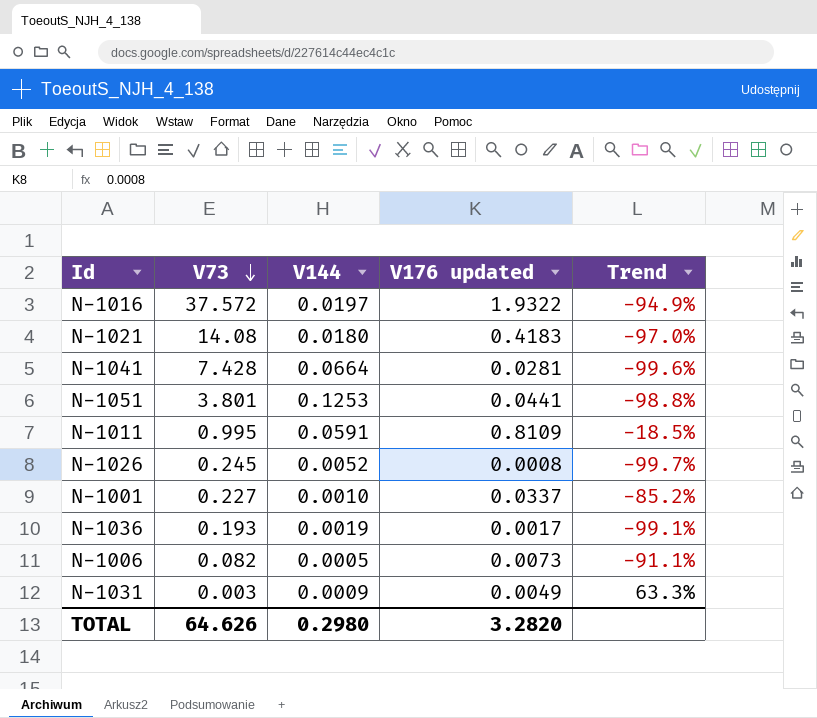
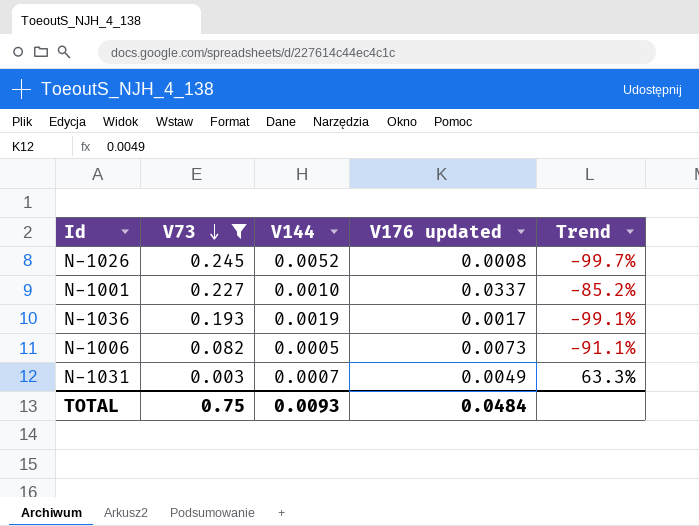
filter: none -> V73 <= 0.245
N-1031 | V144: 0.0009 -> 0.0007
TOTAL | V73: 64.626 -> 0.75
TOTAL | V144: 0.2980 -> 0.0093
TOTAL | V176 updated: 3.2820 -> 0.0484

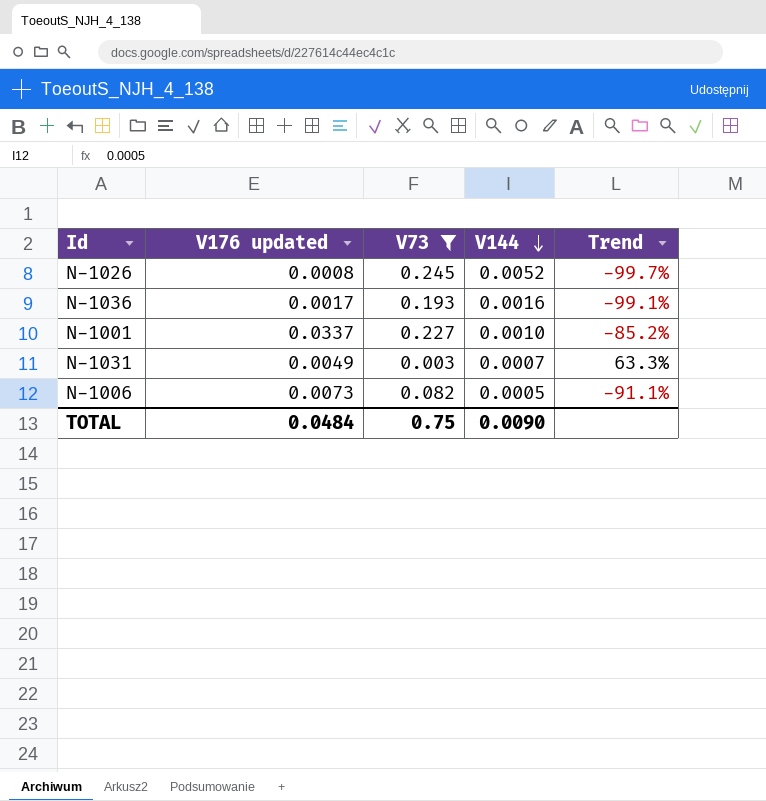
row order: V73 descending -> V144 descending
column V176 updated | position: 4 -> 2
N-1036 | V144: 0.0019 -> 0.0016
TOTAL | V144: 0.0093 -> 0.0090

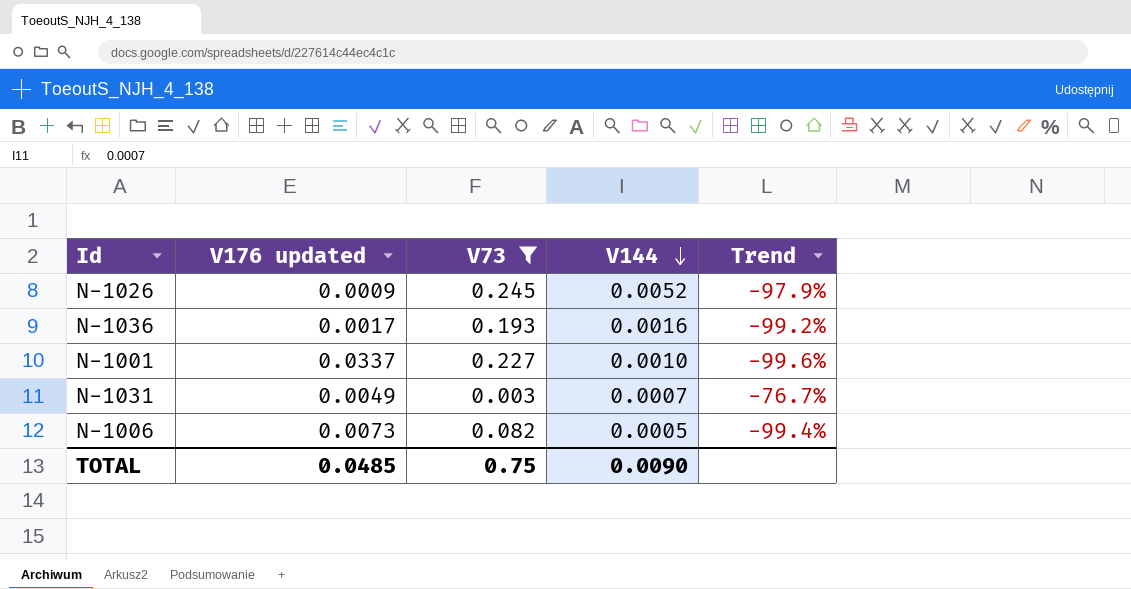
column Trend | formula: ([V176 updated] - [V73]) / [V73] -> ([V144] - [V73]) / [V73]
N-1026 | V176 updated: 0.0008 -> 0.0009
TOTAL | V176 updated: 0.0484 -> 0.0485

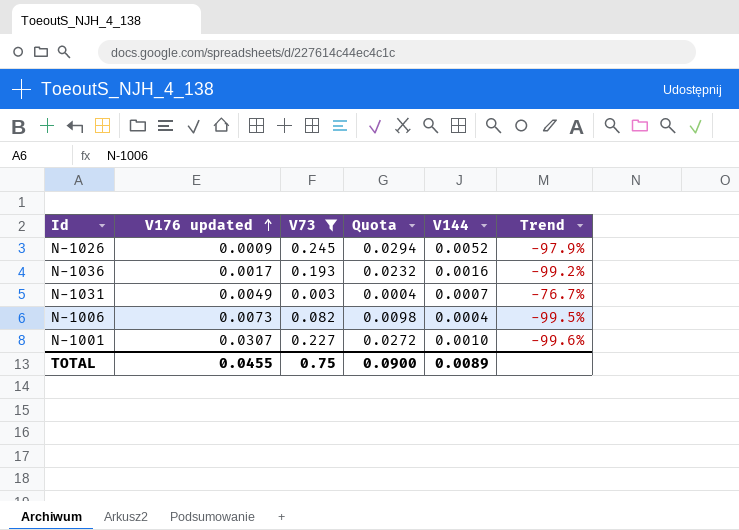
row order: V144 descending -> V176 updated ascending
column Quota | formula: none -> [V73] * 0.12
N-1006 | V144: 0.0005 -> 0.0004
N-1006 | Trend: -99.4% -> -99.5%
N-1001 | V176 updated: 0.0337 -> 0.0307
TOTAL | V176 updated: 0.0485 -> 0.0455
TOTAL | V144: 0.0090 -> 0.0089

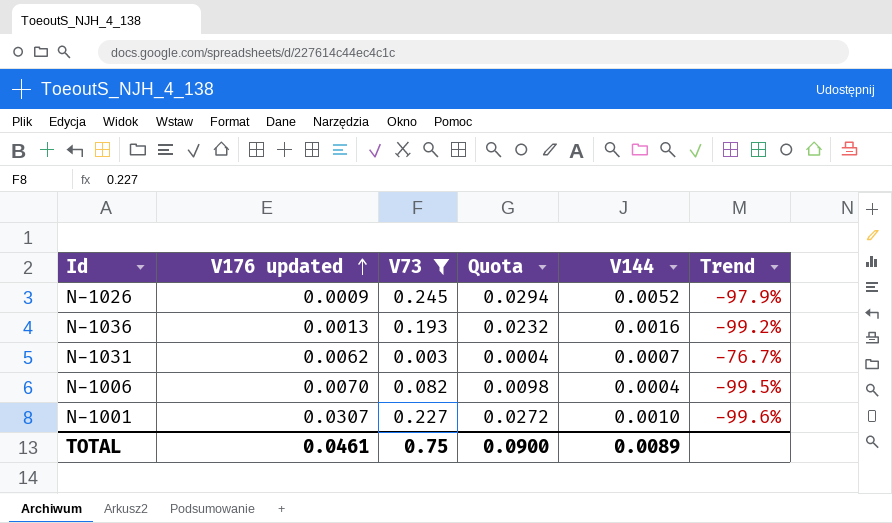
N-1036 | V176 updated: 0.0017 -> 0.0013
N-1031 | V176 updated: 0.0049 -> 0.0062
N-1006 | V176 updated: 0.0073 -> 0.0070
TOTAL | V176 updated: 0.0455 -> 0.0461

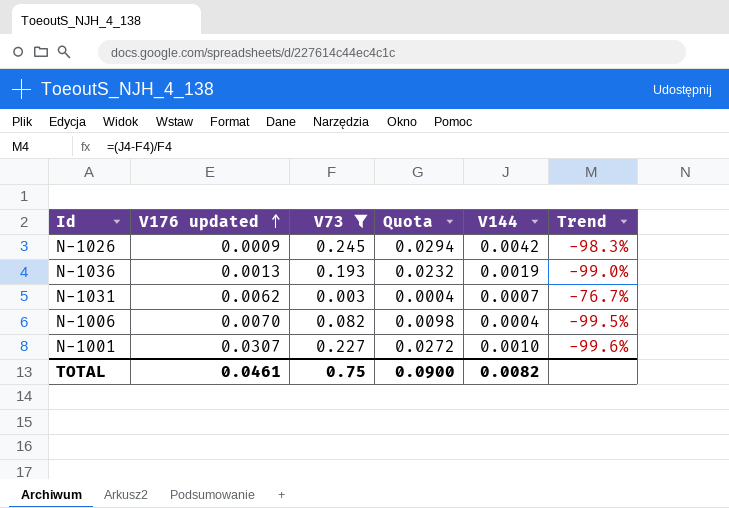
N-1026 | V144: 0.0052 -> 0.0042
N-1026 | Trend: -97.9% -> -98.3%
N-1036 | V144: 0.0016 -> 0.0019
N-1036 | Trend: -99.2% -> -99.0%
TOTAL | V144: 0.0089 -> 0.0082

